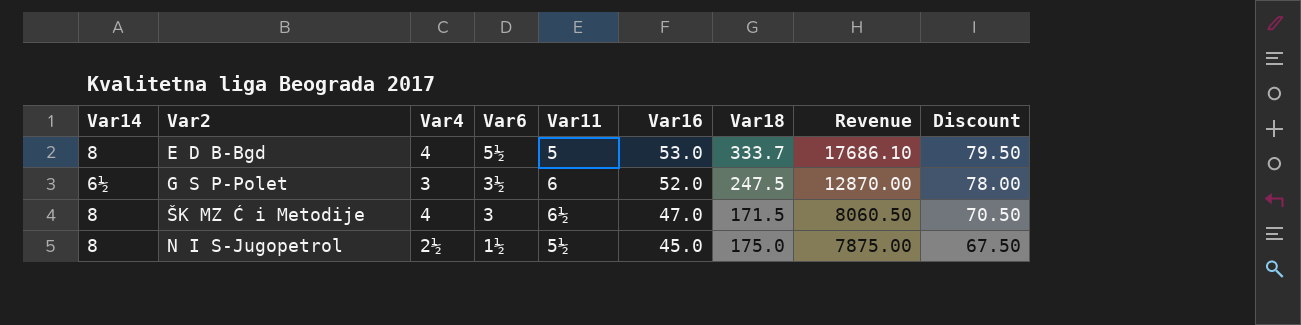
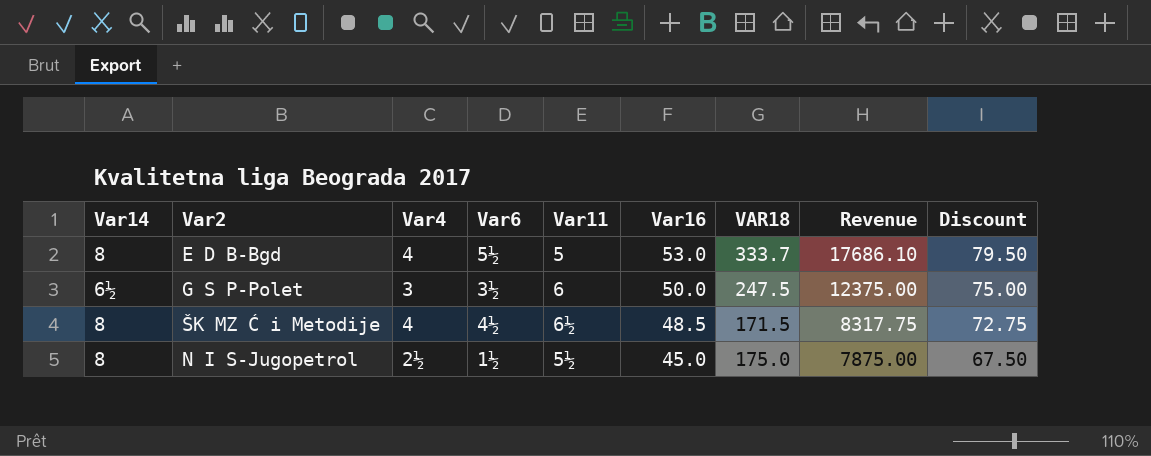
column name: Var18 -> VAR18
G S P-Polet | Var16: 52.0 -> 50.0
G S P-Polet | Revenue: 12870.00 -> 12375.00
G S P-Polet | Discount: 78.00 -> 75.00
ŠK MZ Ć i Metodije | Var6: 3 -> 4½
ŠK MZ Ć i Metodije | Var16: 47.0 -> 48.5
ŠK MZ Ć i Metodije | Revenue: 8060.50 -> 8317.75
ŠK MZ Ć i Metodije | Discount: 70.50 -> 72.75

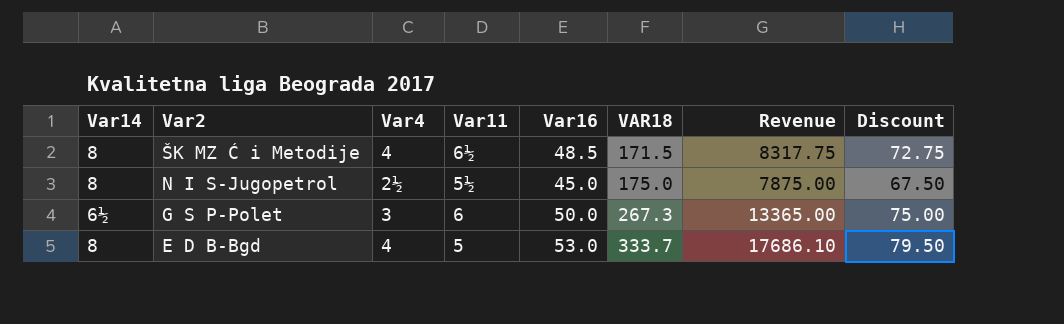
row order: Var16 descending -> Var2 descending
column Var6 | position: 4 -> none
G S P-Polet | VAR18: 247.5 -> 267.3
G S P-Polet | Revenue: 12375.00 -> 13365.00

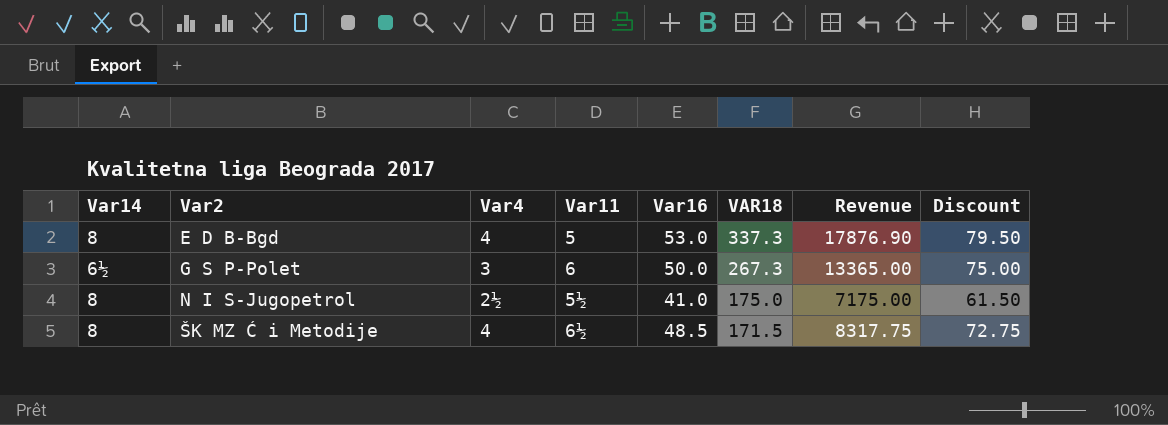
row order: Var2 descending -> Var2 ascending
E D B-Bgd | VAR18: 333.7 -> 337.3
E D B-Bgd | Revenue: 17686.10 -> 17876.90
N I S-Jugopetrol | Var16: 45.0 -> 41.0
N I S-Jugopetrol | Revenue: 7875.00 -> 7175.00
N I S-Jugopetrol | Discount: 67.50 -> 61.50

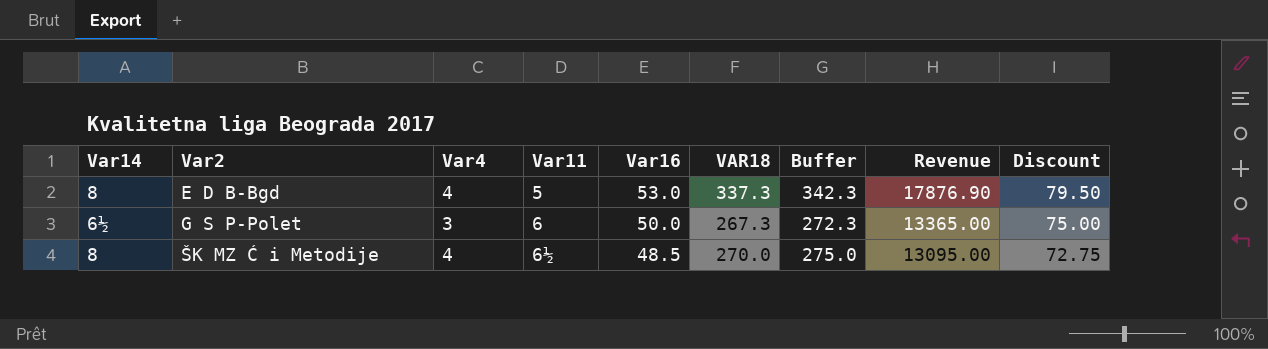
column Buffer | formula: none -> [VAR18] + 5
row N I S-Jugopetrol: 8 | 2½ | 5½ | 41.0 | 175.0 | 7175.00 | 61.50 -> none
ŠK MZ Ć i Metodije | VAR18: 171.5 -> 270.0
ŠK MZ Ć i Metodije | Revenue: 8317.75 -> 13095.00

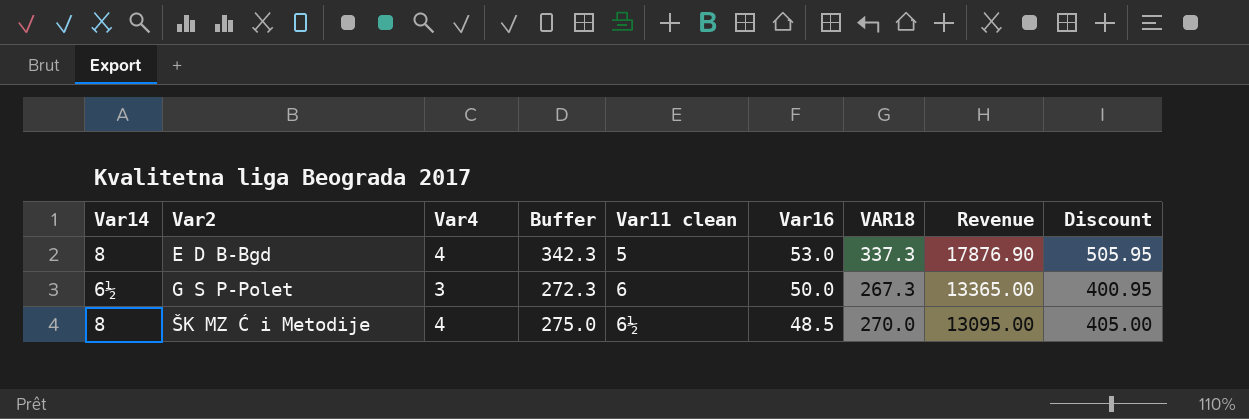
column Buffer | position: 7 -> 4
column name: Var11 -> Var11 clean
column Discount | formula: [Var16] * 1.5 -> [VAR18] * 1.5

